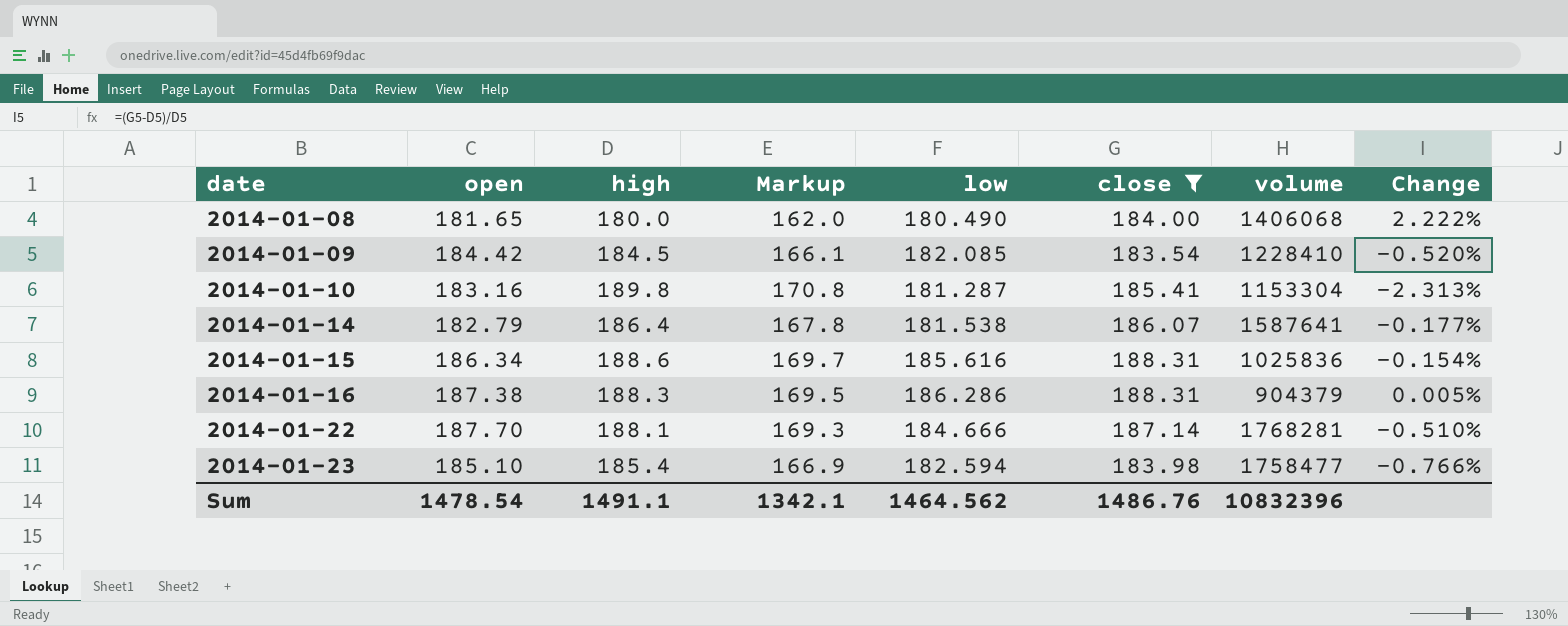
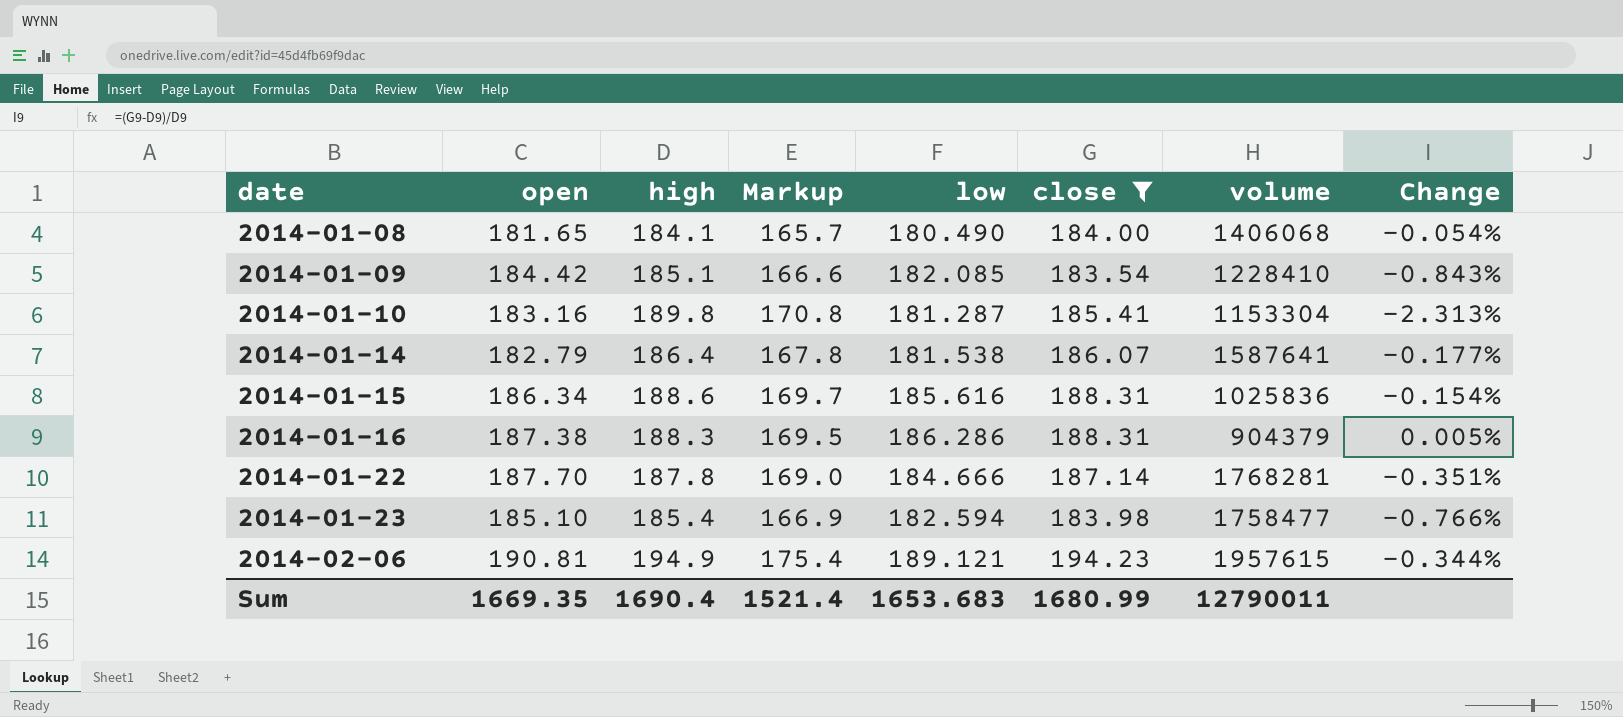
2014-01-08 | high: 180.0 -> 184.1
2014-01-08 | Markup: 162.0 -> 165.7
2014-01-08 | Change: 2.222% -> -0.054%
2014-01-09 | high: 184.5 -> 185.1
2014-01-09 | Markup: 166.1 -> 166.6
2014-01-09 | Change: -0.520% -> -0.843%
2014-01-22 | high: 188.1 -> 187.8
2014-01-22 | Markup: 169.3 -> 169.0
2014-01-22 | Change: -0.510% -> -0.351%
row 2014-02-06: none -> 190.81 | 194.9 | 175.4 | 189.121 | 194.23 | 1957615 | -0.344%
Sum | open: 1478.54 -> 1669.35
Sum | high: 1491.1 -> 1690.4
Sum | Markup: 1342.1 -> 1521.4
Sum | low: 1464.562 -> 1653.683
Sum | close: 1486.76 -> 1680.99
Sum | volume: 10832396 -> 12790011

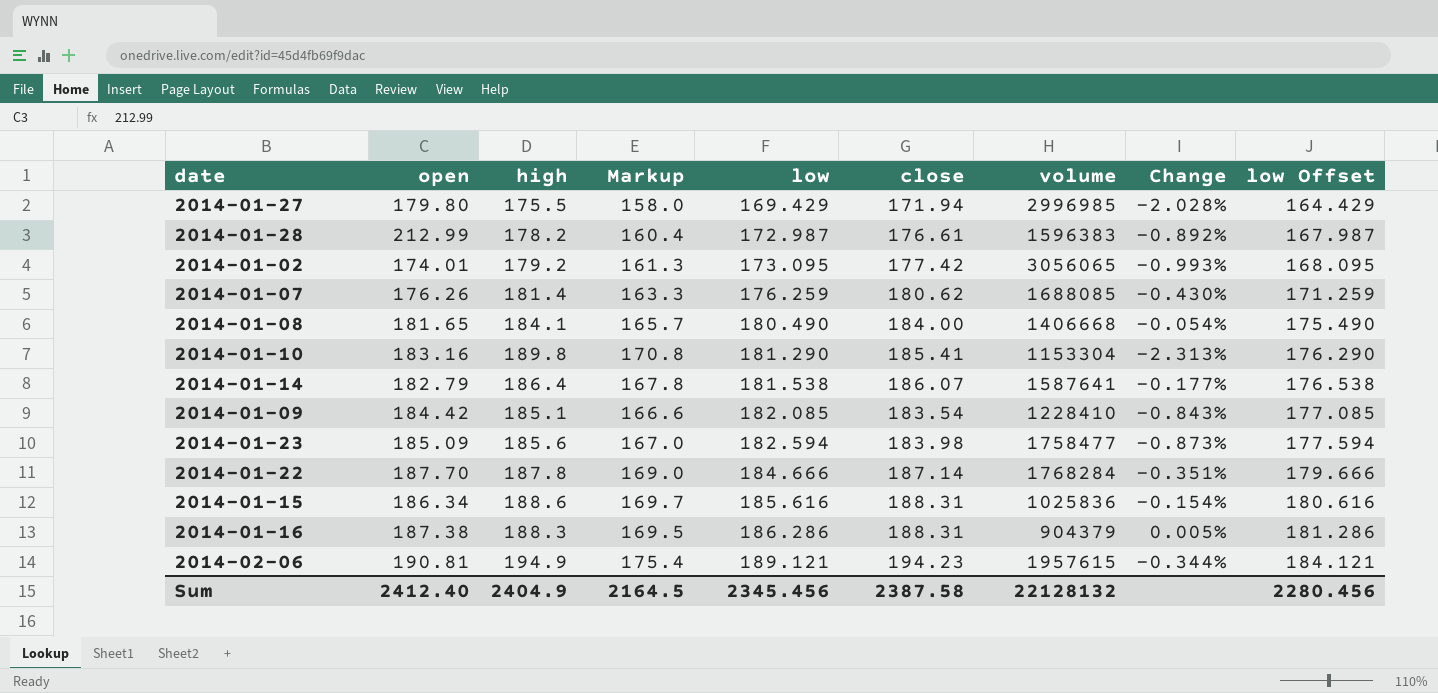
filter: close >= 183.54 -> none
row order: date ascending -> low ascending
column low Offset | formula: none -> [low] - 5
2014-01-08 | volume: 1406068 -> 1406668
2014-01-10 | low: 181.287 -> 181.290
2014-01-23 | open: 185.10 -> 185.09
2014-01-23 | high: 185.4 -> 185.6
2014-01-23 | Markup: 166.9 -> 167.0
2014-01-23 | Change: -0.766% -> -0.873%
2014-01-22 | volume: 1768281 -> 1768284
Sum | open: 1669.35 -> 2412.40
Sum | high: 1690.4 -> 2404.9
Sum | Markup: 1521.4 -> 2164.5
Sum | low: 1653.683 -> 2345.456
Sum | close: 1680.99 -> 2387.58
Sum | volume: 12790011 -> 22128132

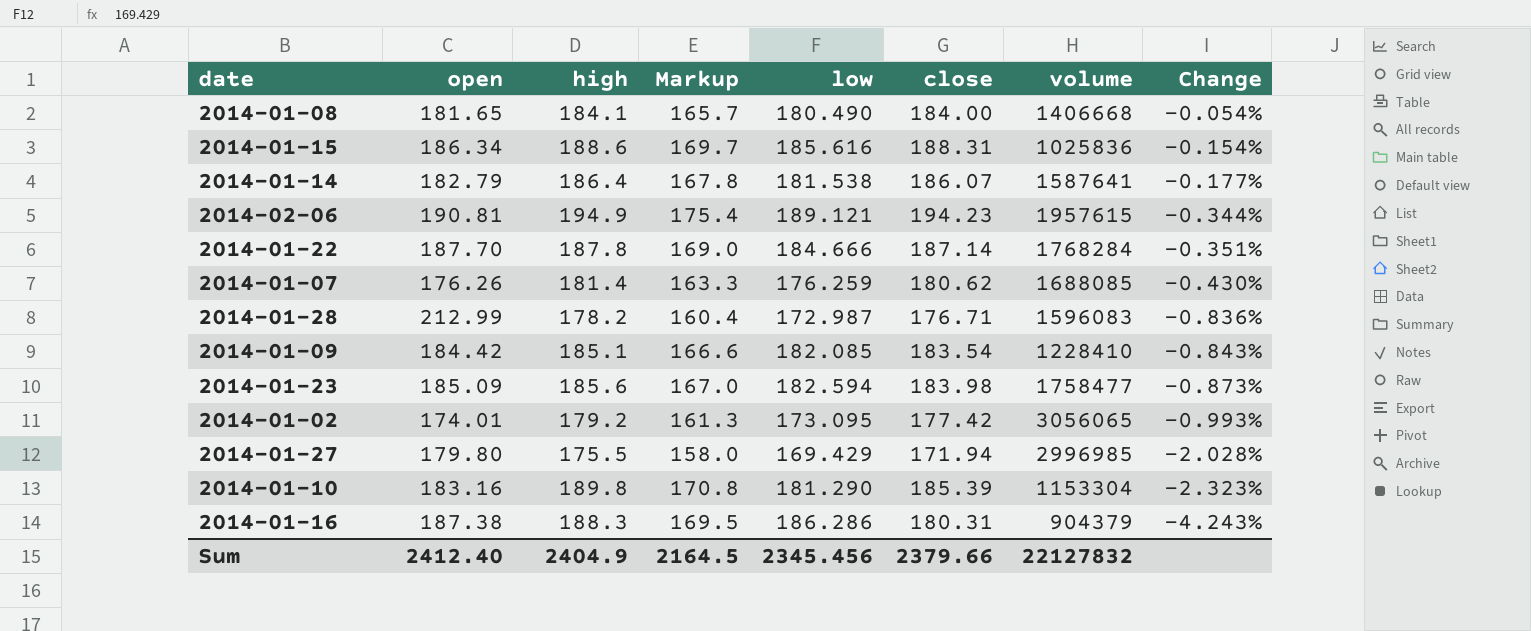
row order: low ascending -> Change descending
column low Offset | formula: [low] - 5 -> none
2014-01-28 | close: 176.61 -> 176.71
2014-01-28 | volume: 1596383 -> 1596083
2014-01-28 | Change: -0.892% -> -0.836%
2014-01-10 | close: 185.41 -> 185.39
2014-01-10 | Change: -2.313% -> -2.323%
2014-01-16 | close: 188.31 -> 180.31
2014-01-16 | Change: 0.005% -> -4.243%
Sum | close: 2387.58 -> 2379.66
Sum | volume: 22128132 -> 22127832

